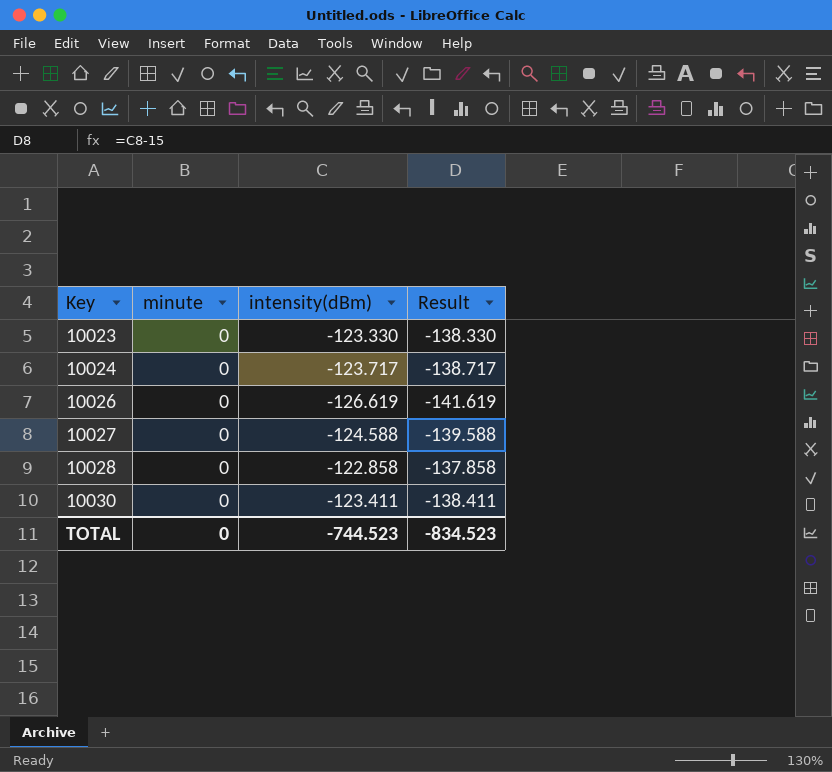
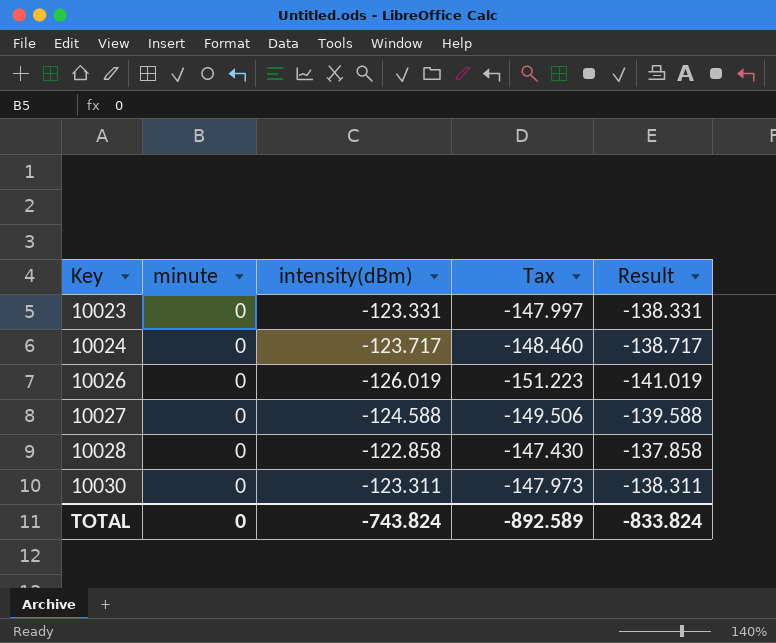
column Tax | formula: none -> [intensity(dBm)] * 1.2
10023 | intensity(dBm): -123.330 -> -123.331
10023 | Result: -138.330 -> -138.331
10026 | intensity(dBm): -126.619 -> -126.019
10026 | Result: -141.619 -> -141.019
10030 | intensity(dBm): -123.411 -> -123.311
10030 | Result: -138.411 -> -138.311
TOTAL | intensity(dBm): -744.523 -> -743.824
TOTAL | Result: -834.523 -> -833.824

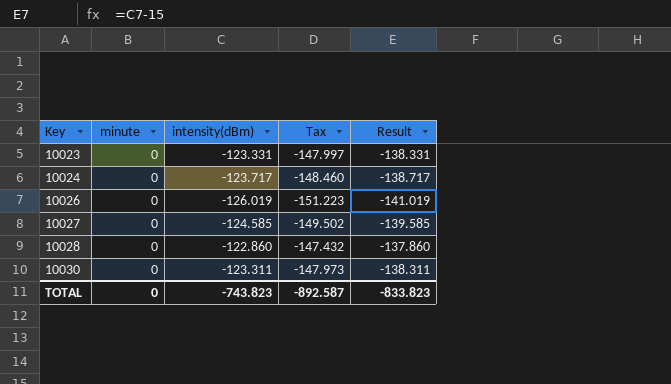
10027 | intensity(dBm): -124.588 -> -124.585
10027 | Tax: -149.506 -> -149.502
10027 | Result: -139.588 -> -139.585
10028 | intensity(dBm): -122.858 -> -122.860
10028 | Tax: -147.430 -> -147.432
10028 | Result: -137.858 -> -137.860
TOTAL | intensity(dBm): -743.824 -> -743.823
TOTAL | Tax: -892.589 -> -892.587
TOTAL | Result: -833.824 -> -833.823

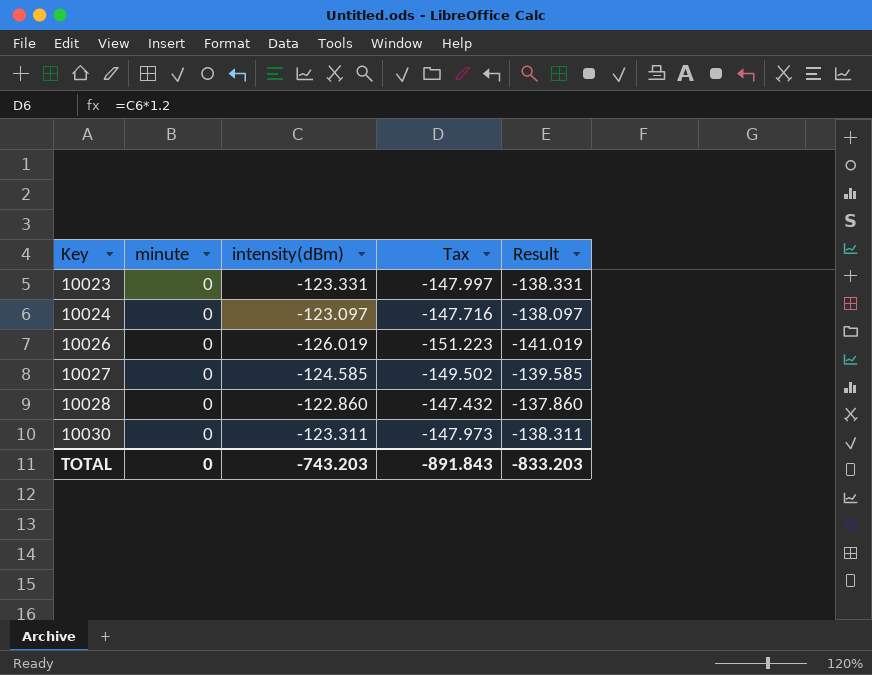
10024 | intensity(dBm): -123.717 -> -123.097
10024 | Tax: -148.460 -> -147.716
10024 | Result: -138.717 -> -138.097
TOTAL | intensity(dBm): -743.823 -> -743.203
TOTAL | Tax: -892.587 -> -891.843
TOTAL | Result: -833.823 -> -833.203

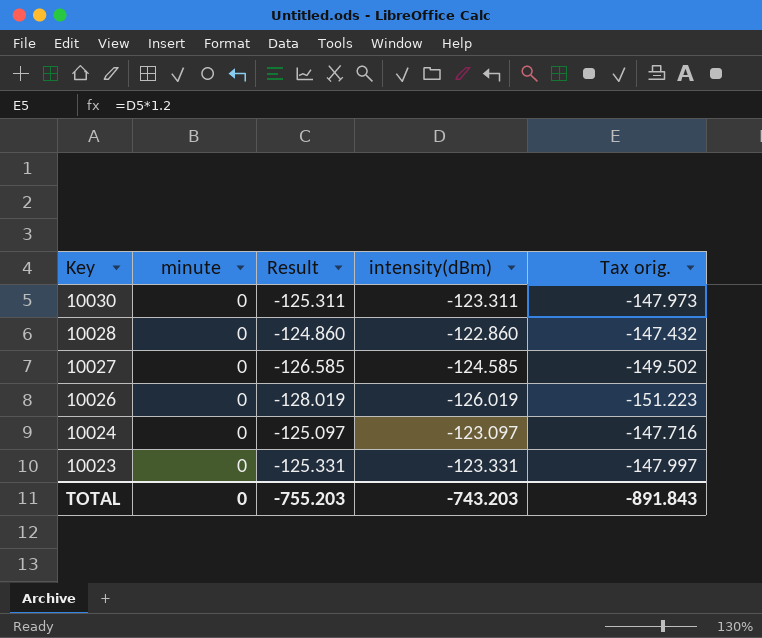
row order: Key ascending -> Key descending
column Result | formula: [intensity(dBm)] - 15 -> [intensity(dBm)] - 2
column Result | position: 5 -> 3
column name: Tax -> Tax orig.
TOTAL | Result: -833.203 -> -755.203

